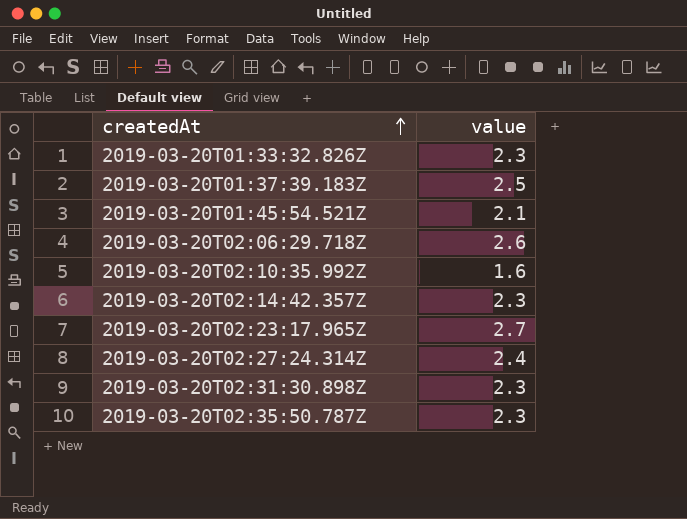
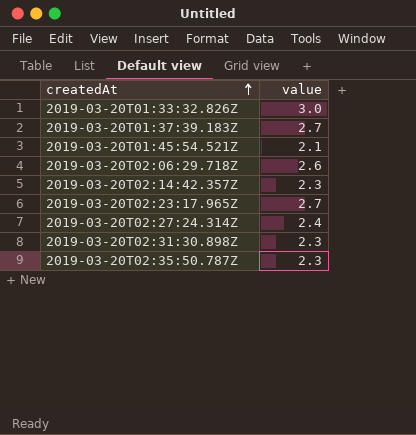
row 2019-03-20T02:10:35.992Z: 1.6 -> none
2019-03-20T01:33:32.826Z | value: 2.3 -> 3.0
2019-03-20T01:37:39.183Z | value: 2.5 -> 2.7

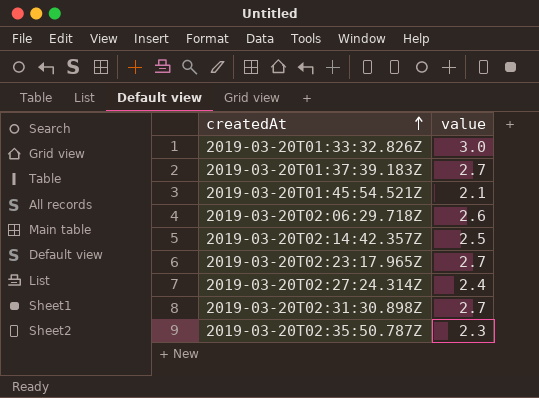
2019-03-20T02:14:42.357Z | value: 2.3 -> 2.5
2019-03-20T02:31:30.898Z | value: 2.3 -> 2.7

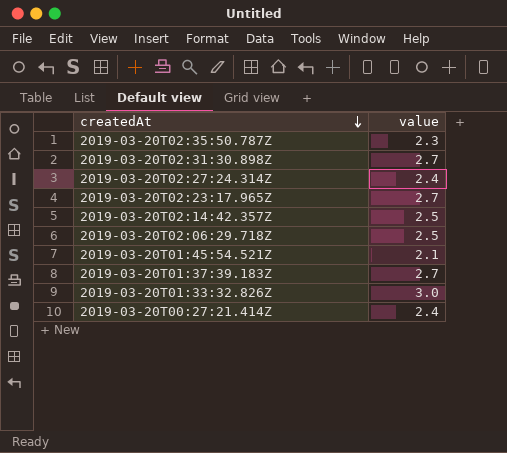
row order: createdAt ascending -> createdAt descending
2019-03-20T02:06:29.718Z | value: 2.6 -> 2.5
row 2019-03-20T00:27:21.414Z: none -> 2.4

